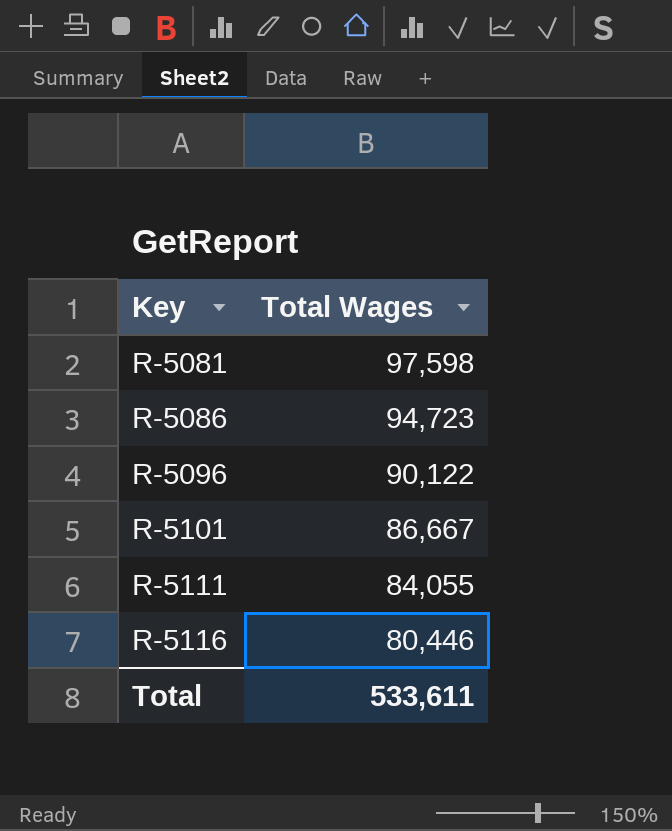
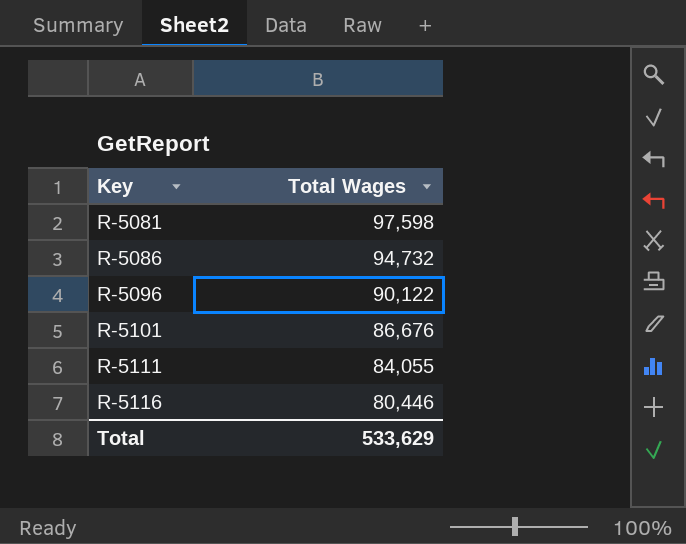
R-5086 | Total Wages: 94,723 -> 94,732
R-5101 | Total Wages: 86,667 -> 86,676
Total | Total Wages: 533,611 -> 533,629

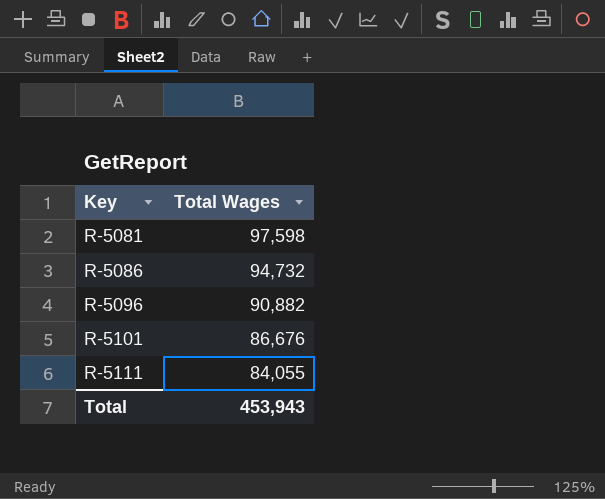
row R-5116: 80,446 -> none
R-5096 | Total Wages: 90,122 -> 90,882
Total | Total Wages: 533,629 -> 453,943

